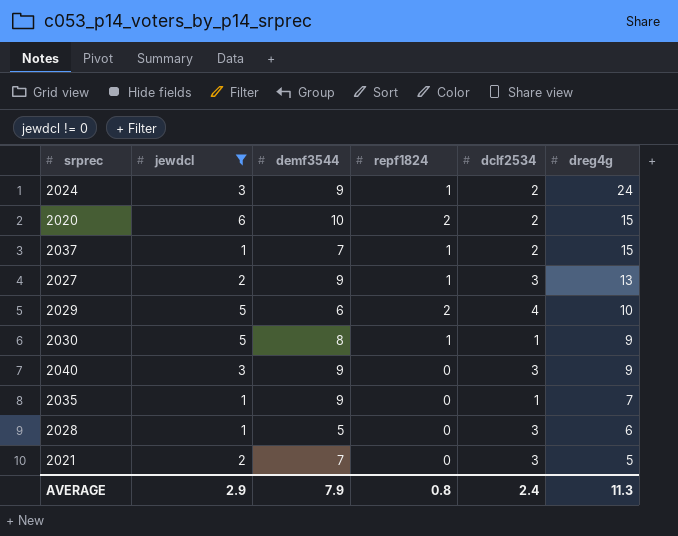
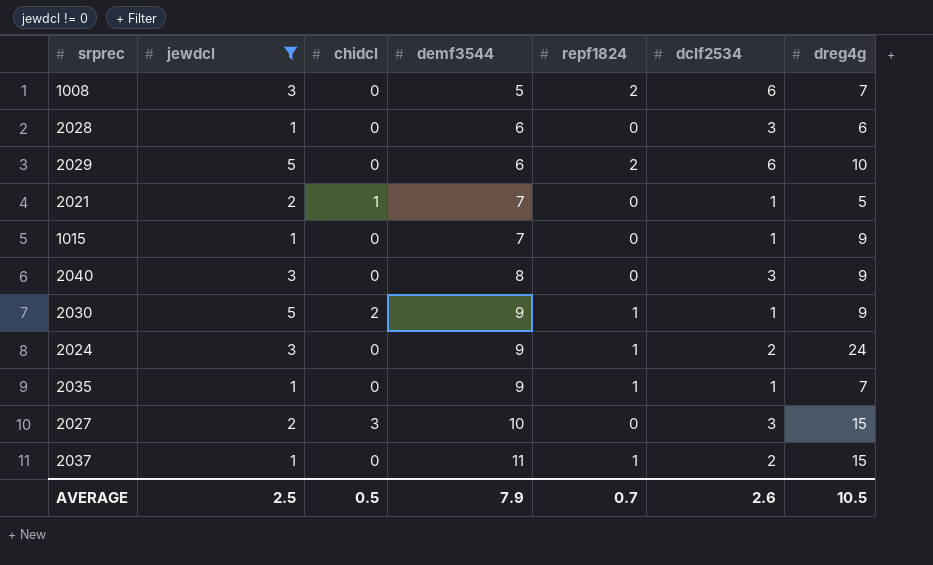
row order: dreg4g descending -> demf3544 ascending
column chidcl | position: none -> 3
row 2020: 6 | 10 | 2 | 2 | 15 -> none
row 1008: none -> 3 | 0 | 5 | 2 | 6 | 7
2028 | demf3544: 5 -> 6
2029 | dclf2534: 4 -> 6
2021 | dclf2534: 3 -> 1
row 1015: none -> 1 | 0 | 7 | 0 | 1 | 9
2040 | demf3544: 9 -> 8
2030 | demf3544: 8 -> 9
2035 | repf1824: 0 -> 1
2027 | demf3544: 9 -> 10
2027 | repf1824: 1 -> 0
2027 | dreg4g: 13 -> 15
2037 | demf3544: 7 -> 11
AVERAGE | jewdcl: 2.9 -> 2.5
AVERAGE | repf1824: 0.8 -> 0.7
AVERAGE | dclf2534: 2.4 -> 2.6
AVERAGE | dreg4g: 11.3 -> 10.5

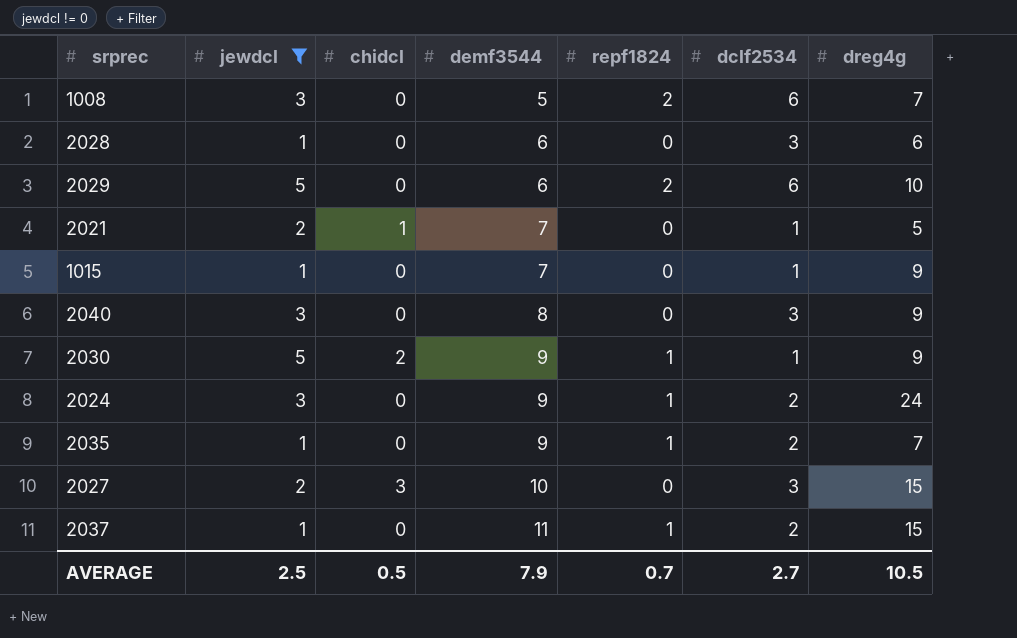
2035 | dclf2534: 1 -> 2
AVERAGE | dclf2534: 2.6 -> 2.7

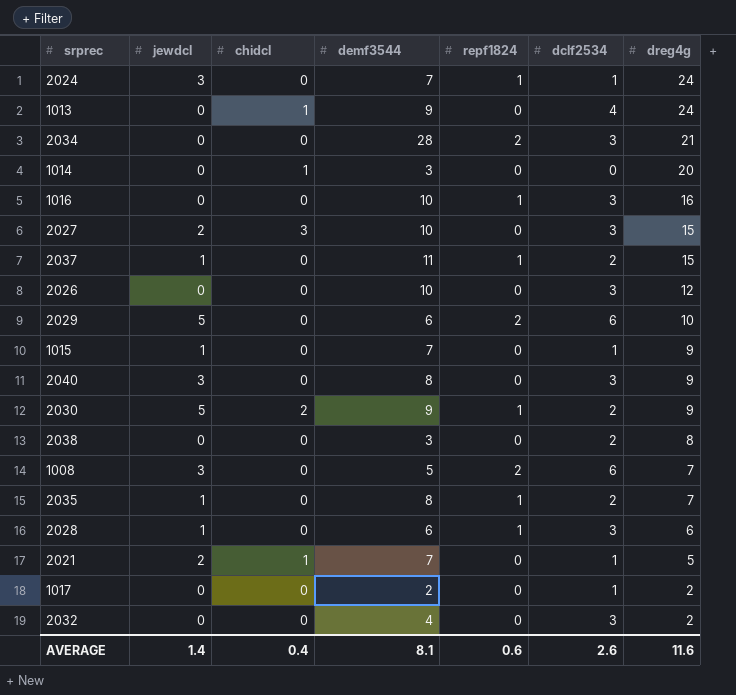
filter: jewdcl != 0 -> none
row order: demf3544 ascending -> dreg4g descending
2024 | demf3544: 9 -> 7
2024 | dclf2534: 2 -> 1
2030 | dclf2534: 1 -> 2
2035 | demf3544: 9 -> 8
2028 | repf1824: 0 -> 1
AVERAGE | jewdcl: 2.5 -> 1.4
AVERAGE | chidcl: 0.5 -> 0.4
AVERAGE | demf3544: 7.9 -> 8.1
AVERAGE | repf1824: 0.7 -> 0.6
AVERAGE | dclf2534: 2.7 -> 2.6
AVERAGE | dreg4g: 10.5 -> 11.6

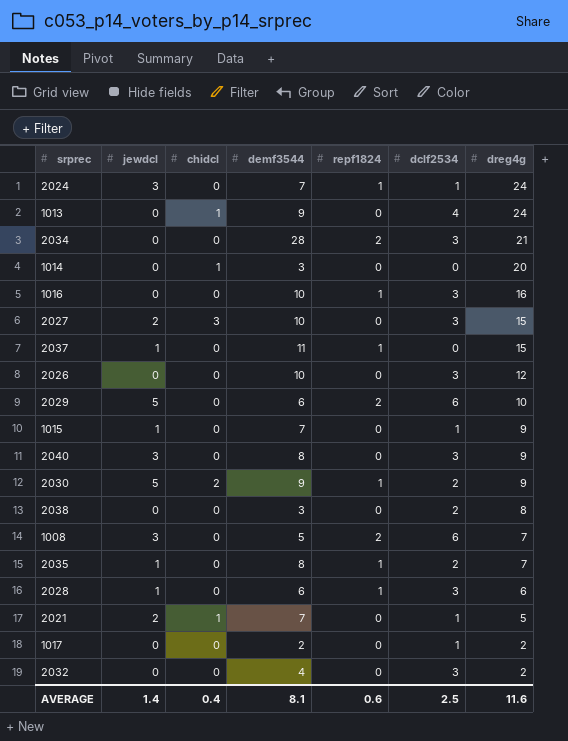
2037 | dclf2534: 2 -> 0
AVERAGE | dclf2534: 2.6 -> 2.5

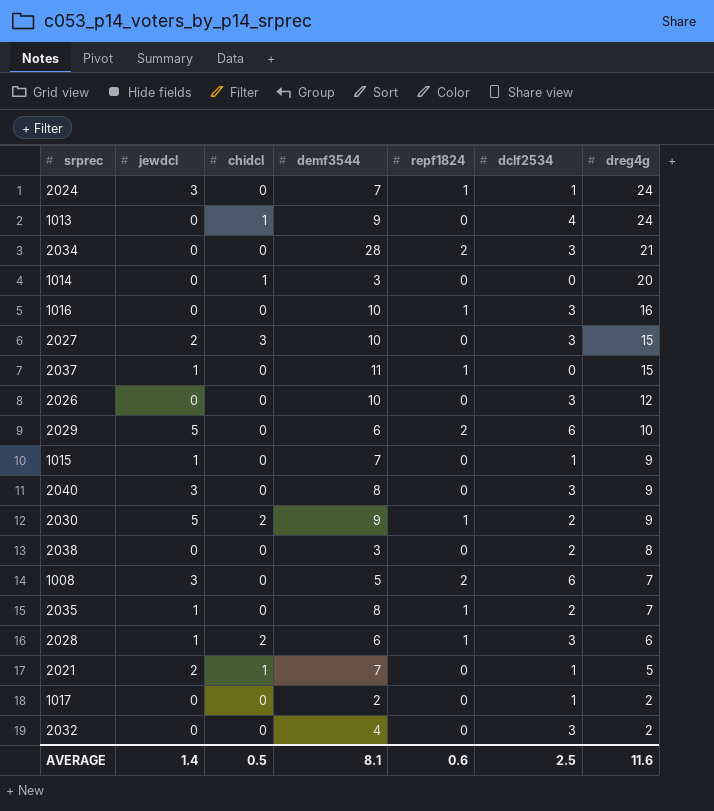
2028 | chidcl: 0 -> 2
AVERAGE | chidcl: 0.4 -> 0.5

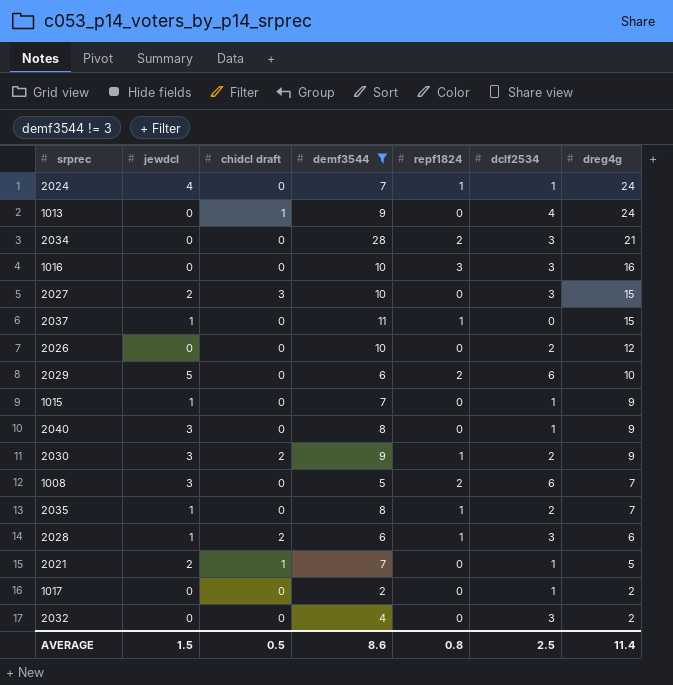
filter: none -> demf3544 != 3
column name: chidcl -> chidcl draft
2024 | jewdcl: 3 -> 4
1016 | repf1824: 1 -> 3
2026 | dclf2534: 3 -> 2
2040 | dclf2534: 3 -> 1
2030 | jewdcl: 5 -> 3
AVERAGE | jewdcl: 1.4 -> 1.5
AVERAGE | demf3544: 8.1 -> 8.6
AVERAGE | repf1824: 0.6 -> 0.8
AVERAGE | dreg4g: 11.6 -> 11.4

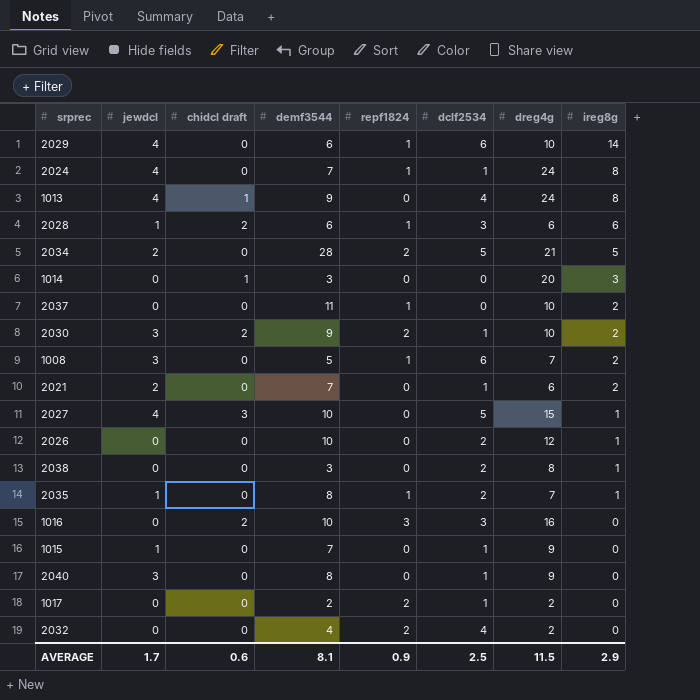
filter: demf3544 != 3 -> none
row order: dreg4g descending -> ireg8g descending
column ireg8g | position: none -> 8
2029 | jewdcl: 5 -> 4
2029 | repf1824: 2 -> 1
1013 | jewdcl: 0 -> 4
2034 | jewdcl: 0 -> 2
2034 | dclf2534: 3 -> 5
2037 | jewdcl: 1 -> 0
2037 | dreg4g: 15 -> 10
2030 | repf1824: 1 -> 2
2030 | dclf2534: 2 -> 1
2030 | dreg4g: 9 -> 10
1008 | repf1824: 2 -> 1
2021 | chidcl draft: 1 -> 0
2021 | dreg4g: 5 -> 6
2027 | jewdcl: 2 -> 4
2027 | dclf2534: 3 -> 5
1016 | chidcl draft: 0 -> 2
1017 | repf1824: 0 -> 2
2032 | repf1824: 0 -> 2
2032 | dclf2534: 3 -> 4
AVERAGE | jewdcl: 1.5 -> 1.7
AVERAGE | chidcl draft: 0.5 -> 0.6
AVERAGE | demf3544: 8.6 -> 8.1
AVERAGE | repf1824: 0.8 -> 0.9
AVERAGE | dreg4g: 11.4 -> 11.5

